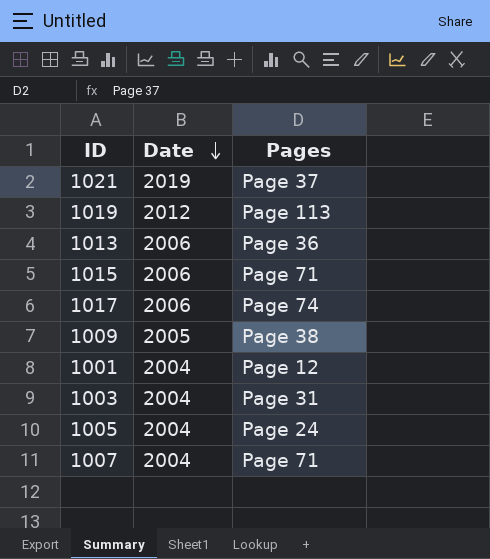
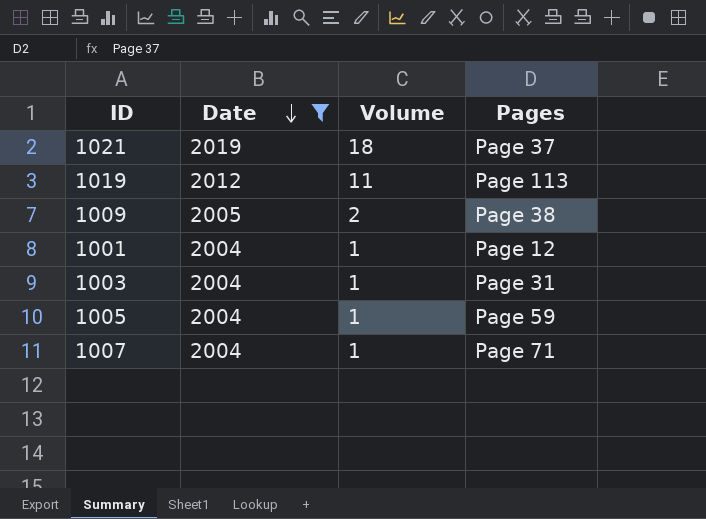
filter: none -> Date != 2006
column Volume | position: none -> 3
1005 | Pages: Page 24 -> Page 59

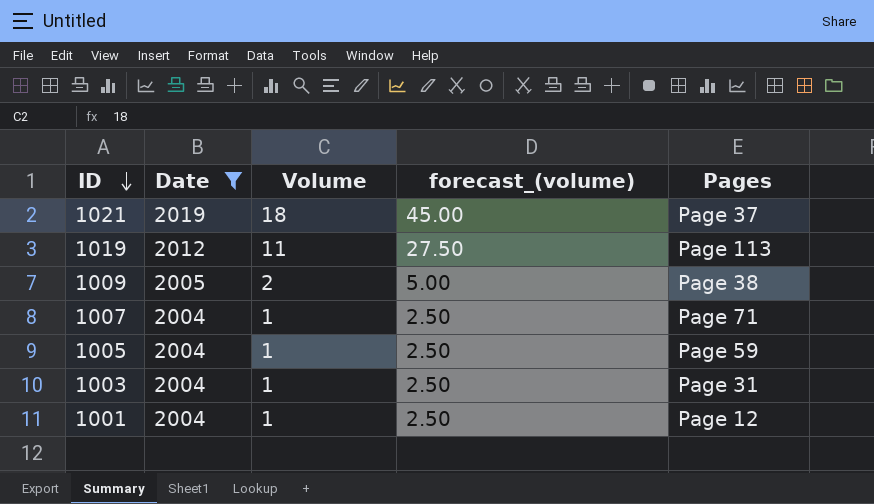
row order: Date descending -> ID descending
column forecast_(volume) | formula: none -> [Volume] * 2.5

